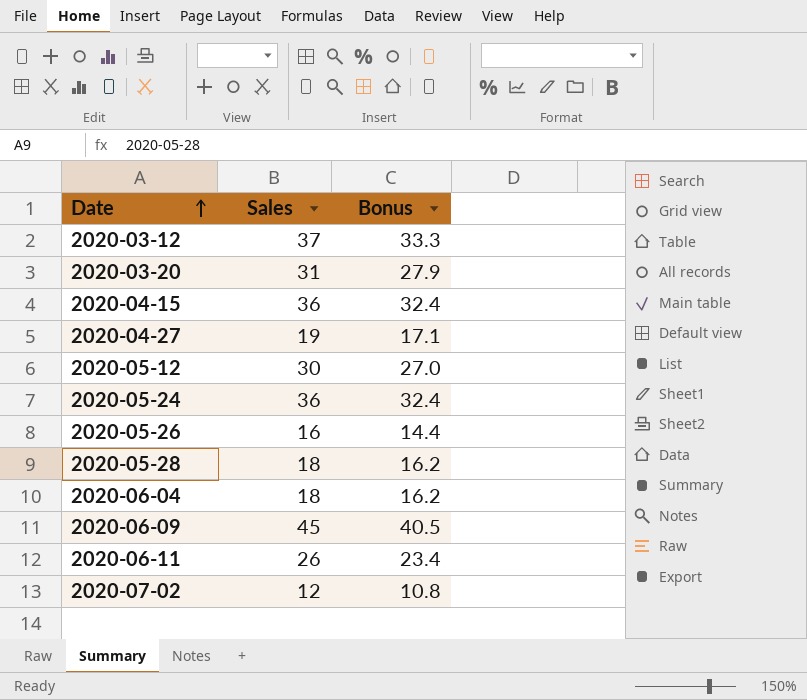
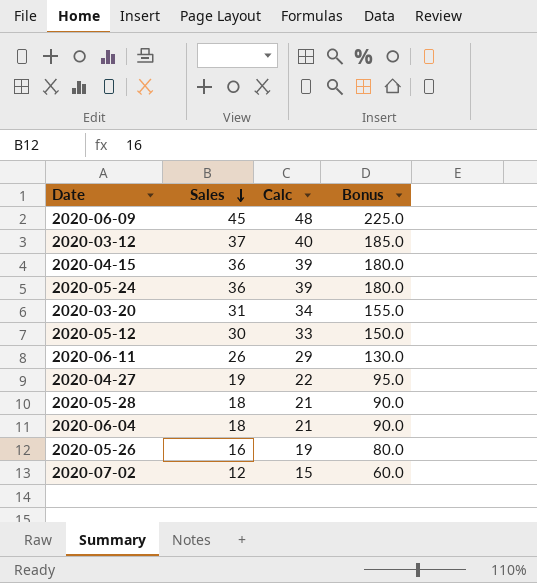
row order: Date ascending -> Sales descending
column Calc | formula: none -> [Sales] + 3
column Bonus | formula: [Sales] * 0.9 -> [Sales] * 5

